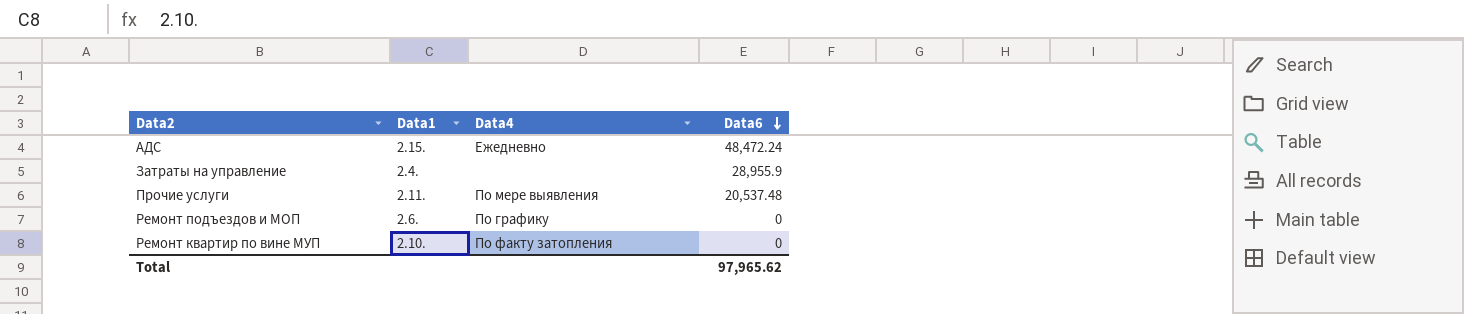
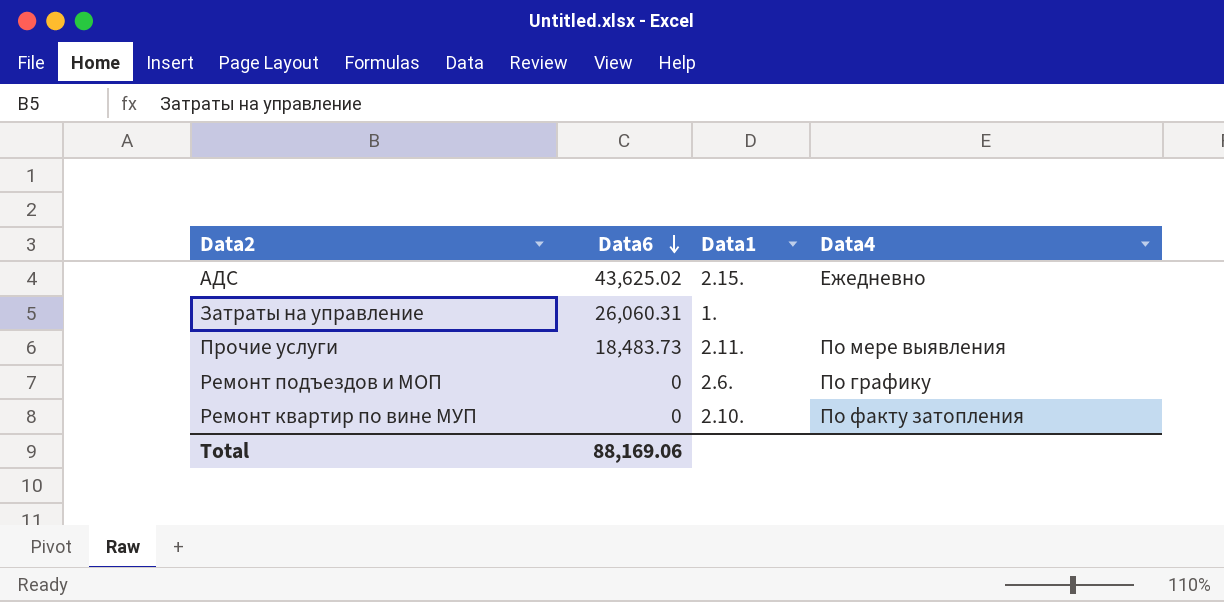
column Data6 | position: 4 -> 2
АДС | Data6: 48,472.24 -> 43,625.02
Затраты на управление | Data6: 28,955.9 -> 26,060.31
Затраты на управление | Data1: 2.4. -> 1.
Прочие услуги | Data6: 20,537.48 -> 18,483.73
Total | Data6: 97,965.62 -> 88,169.06

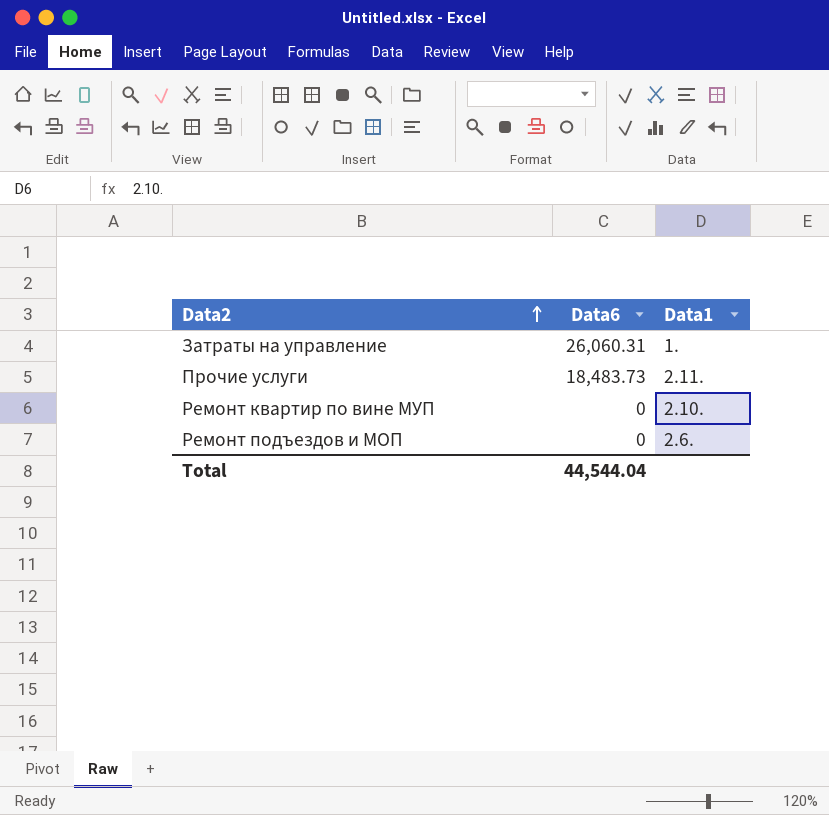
row order: Data6 descending -> Data2 ascending
column Data4 | position: 4 -> none
row АДС: 43,625.02 | 2.15. | Ежедневно -> none
Total | Data6: 88,169.06 -> 44,544.04

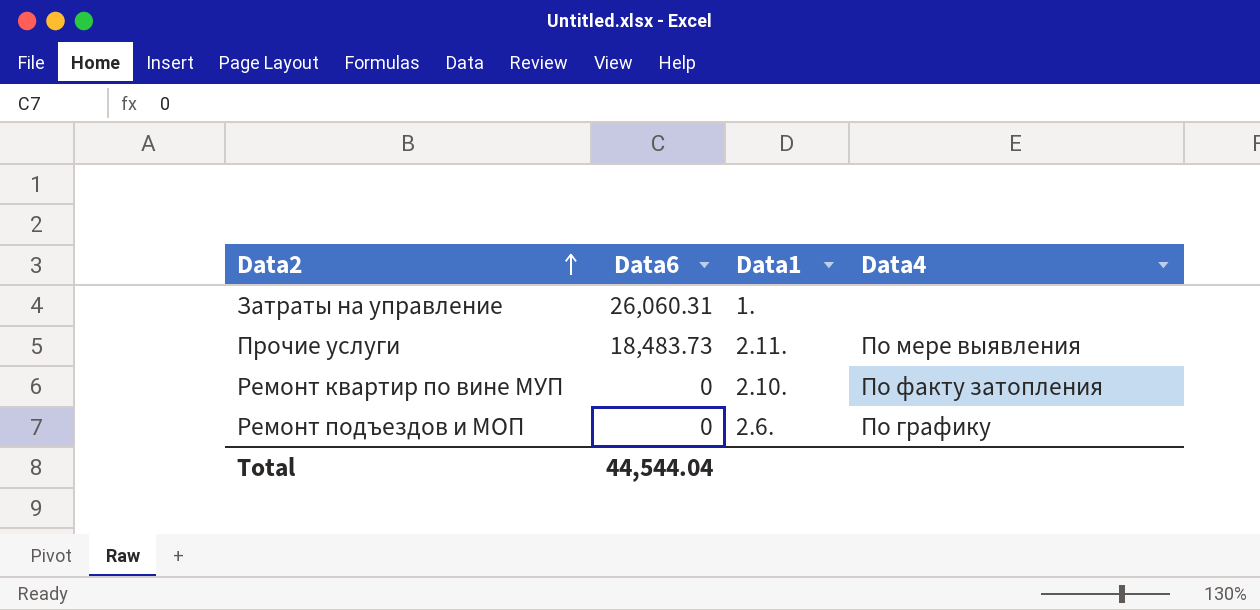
column Data4 | position: none -> 4

